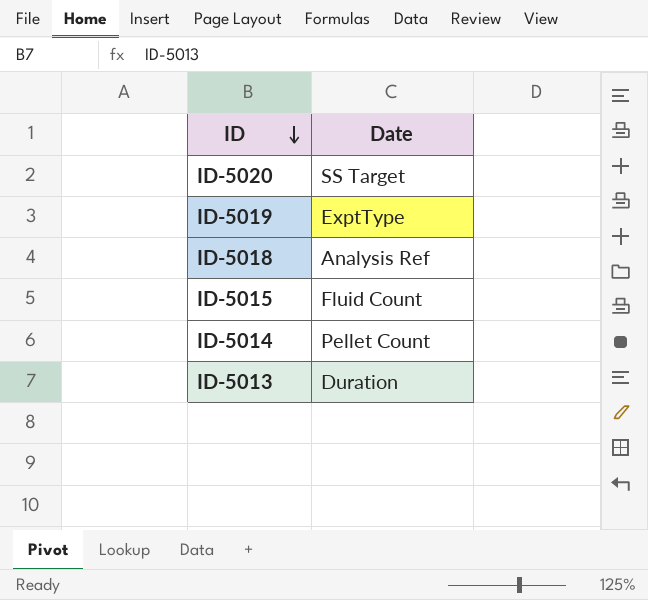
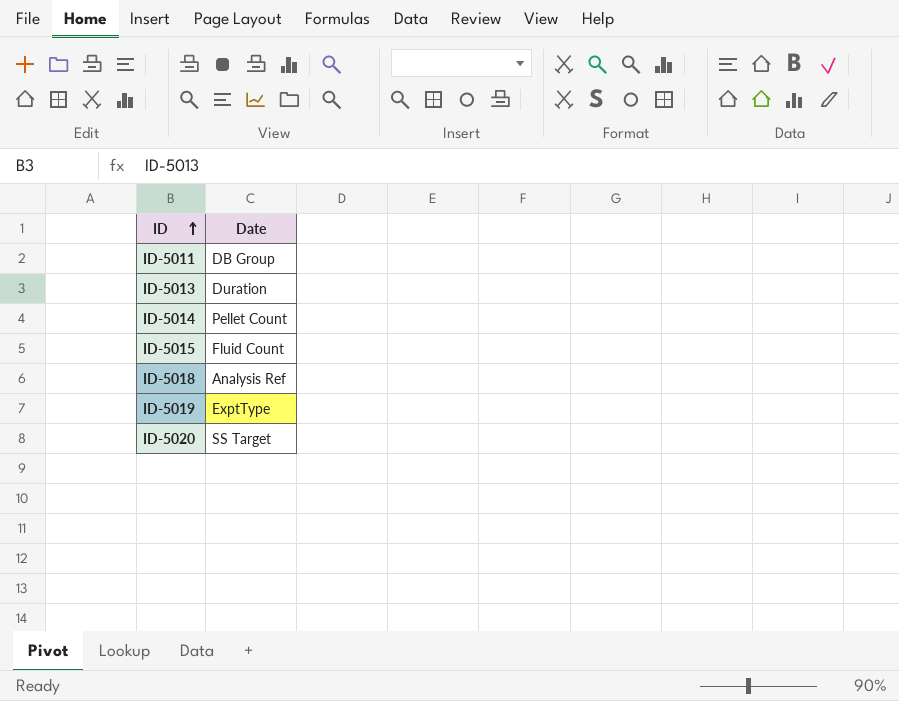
row order: ID descending -> ID ascending
row ID-5011: none -> DB Group

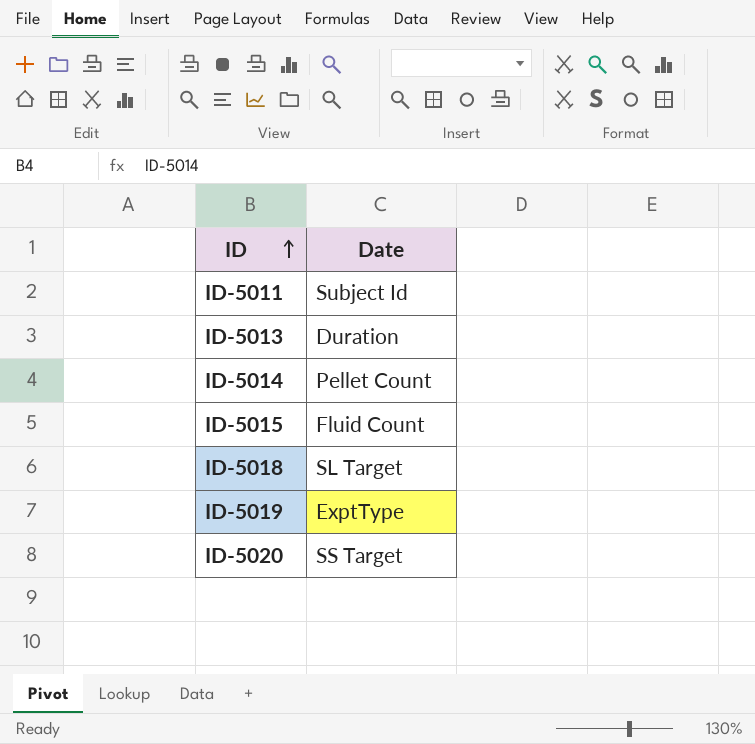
ID-5011 | Date: DB Group -> Subject Id
ID-5018 | Date: Analysis Ref -> SL Target

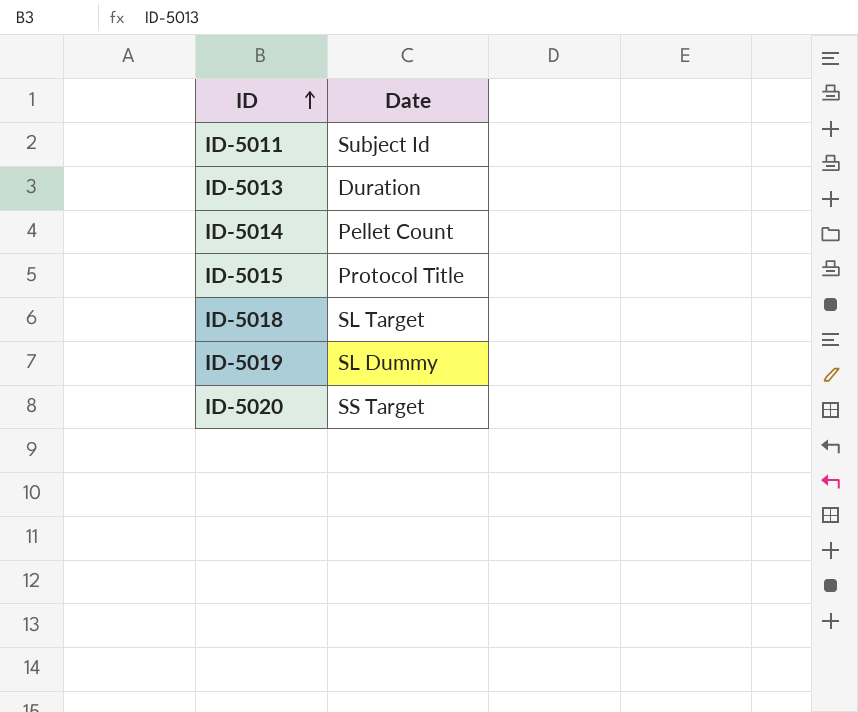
ID-5015 | Date: Fluid Count -> Protocol Title
ID-5019 | Date: ExptType -> SL Dummy

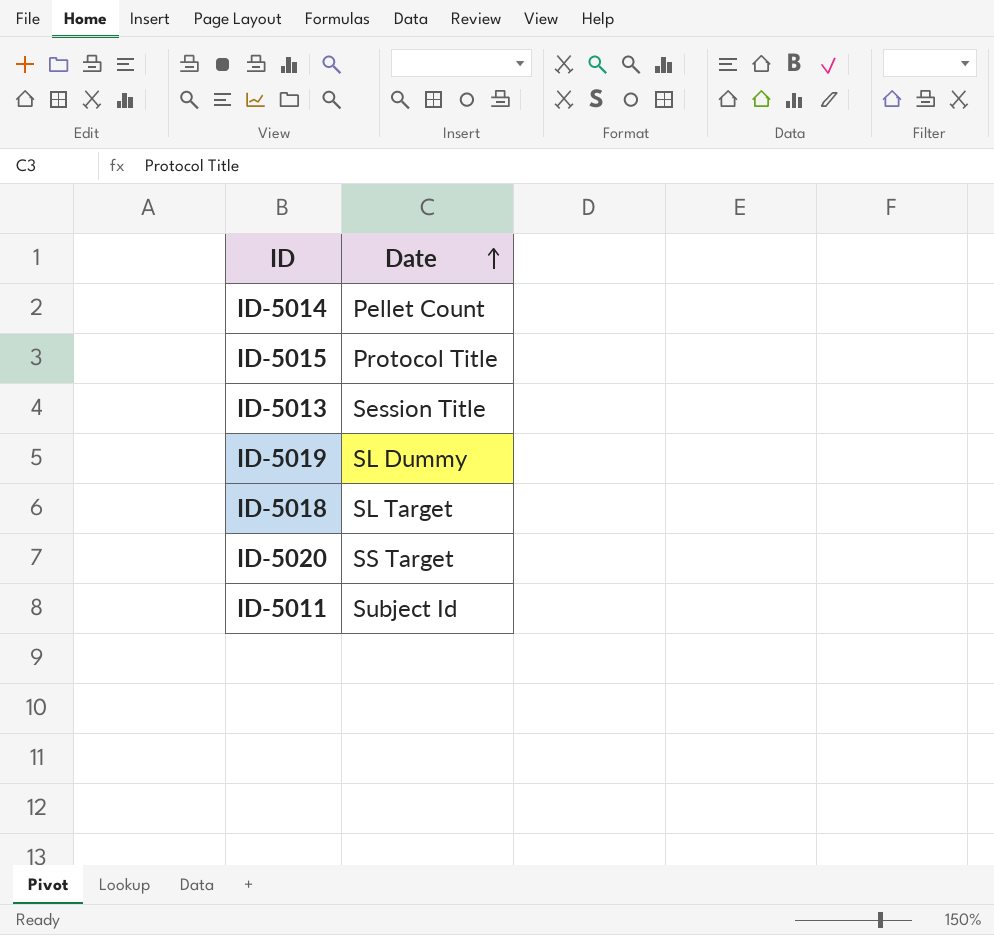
row order: ID ascending -> Date ascending
ID-5013 | Date: Duration -> Session Title

